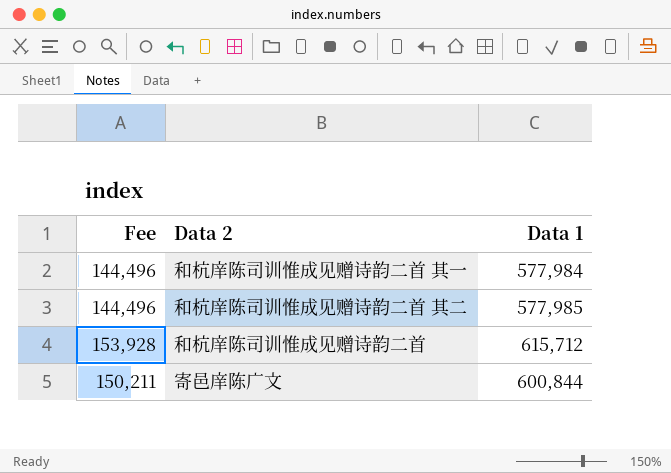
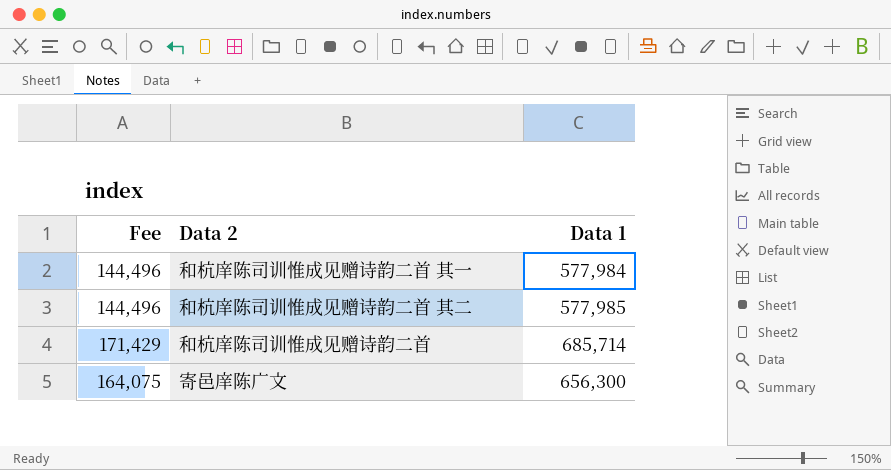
和杭庠陈司训惟成见赠诗韵二首 | Fee: 153,928 -> 171,429
和杭庠陈司训惟成见赠诗韵二首 | Data 1: 615,712 -> 685,714
寄邑庠陈广文 | Fee: 150,211 -> 164,075
寄邑庠陈广文 | Data 1: 600,844 -> 656,300

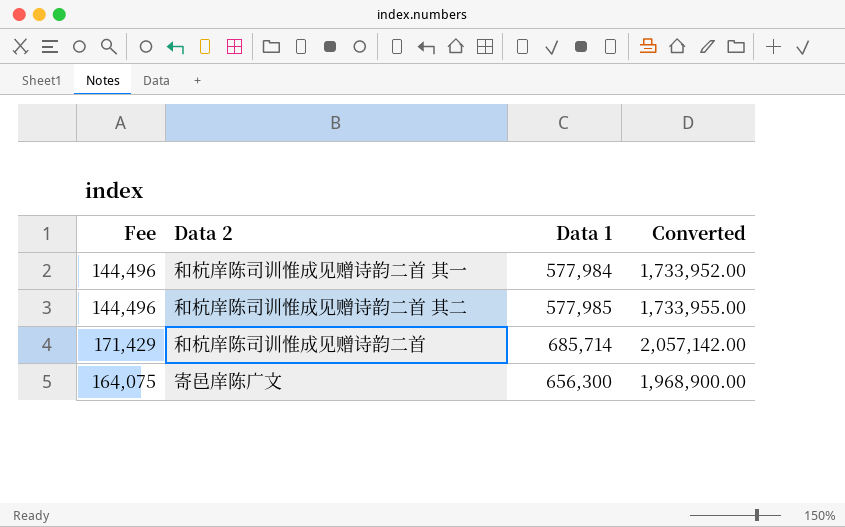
column Converted | formula: none -> [Data 1] * 3

